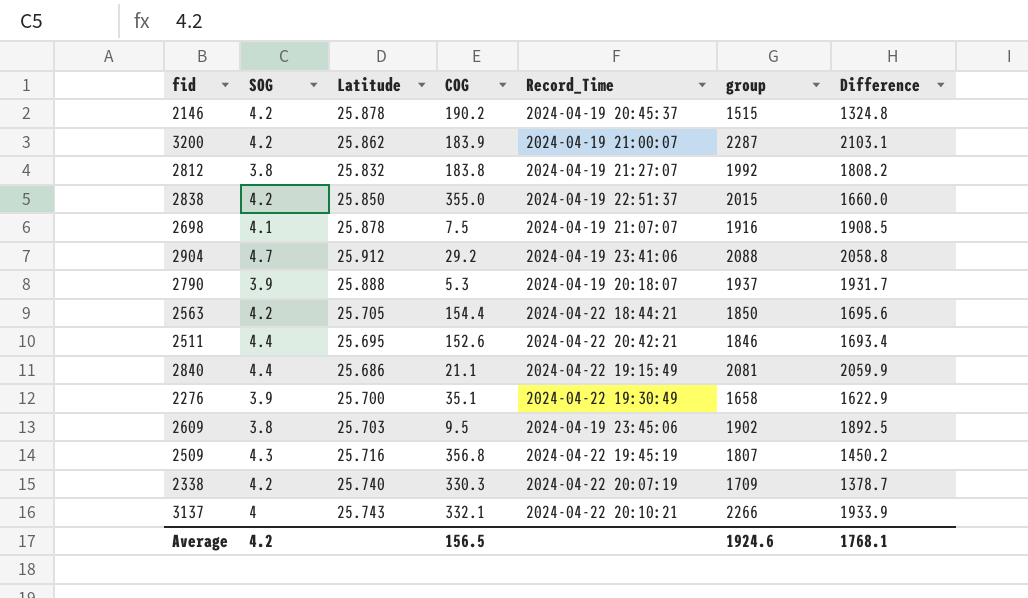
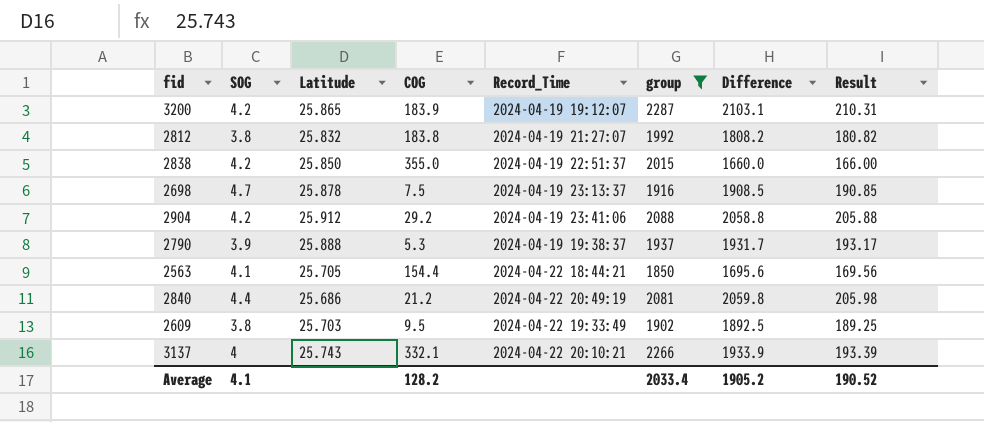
filter: none -> group >= 1850
column Result | formula: none -> [Difference] * 0.1
3200 | Latitude: 25.862 -> 25.865
3200 | Record_Time: 2024-04-19 21:00:07 -> 2024-04-19 19:12:07
2698 | SOG: 4.1 -> 4.7
2698 | Record_Time: 2024-04-19 21:07:07 -> 2024-04-19 23:13:37
2904 | SOG: 4.7 -> 4.2
2790 | Record_Time: 2024-04-19 20:18:07 -> 2024-04-19 19:38:37
2563 | SOG: 4.2 -> 4.1
2840 | COG: 21.1 -> 21.2
2840 | Record_Time: 2024-04-22 19:15:49 -> 2024-04-22 20:49:19
2840 | Difference: 2059.9 -> 2059.8
2609 | Record_Time: 2024-04-19 23:45:06 -> 2024-04-22 19:33:49
Average | SOG: 4.2 -> 4.1
Average | COG: 156.5 -> 128.2
Average | group: 1924.6 -> 2033.4
Average | Difference: 1768.1 -> 1905.2

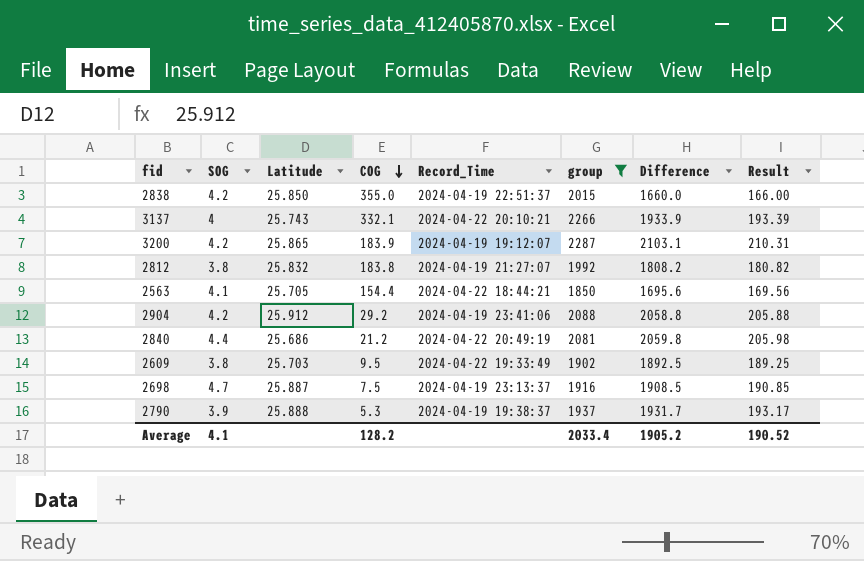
row order: none -> COG descending
2698 | Latitude: 25.878 -> 25.887

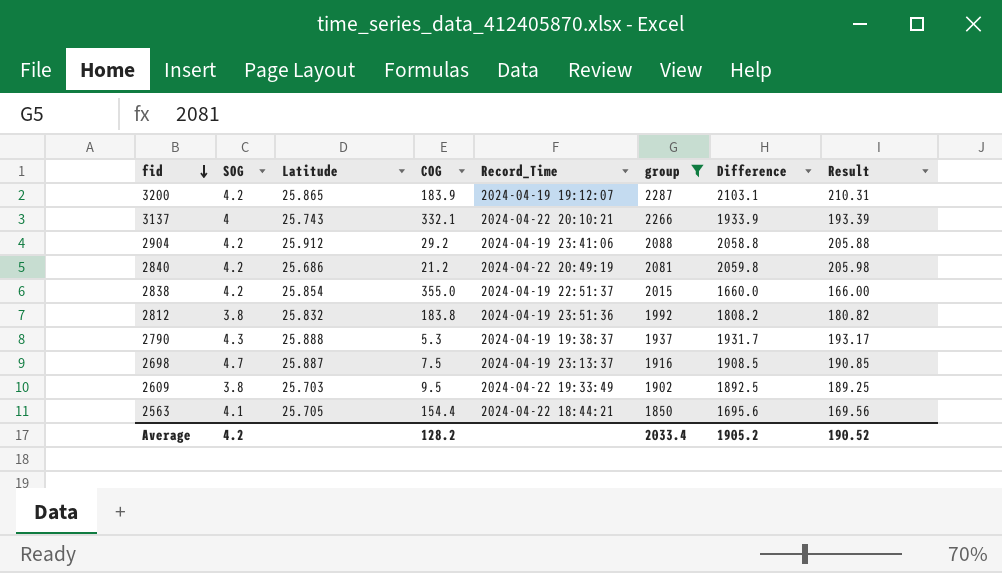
row order: COG descending -> fid descending
2840 | SOG: 4.4 -> 4.2
2838 | Latitude: 25.850 -> 25.854
2812 | Record_Time: 2024-04-19 21:27:07 -> 2024-04-19 23:51:36
2790 | SOG: 3.9 -> 4.3
Average | SOG: 4.1 -> 4.2

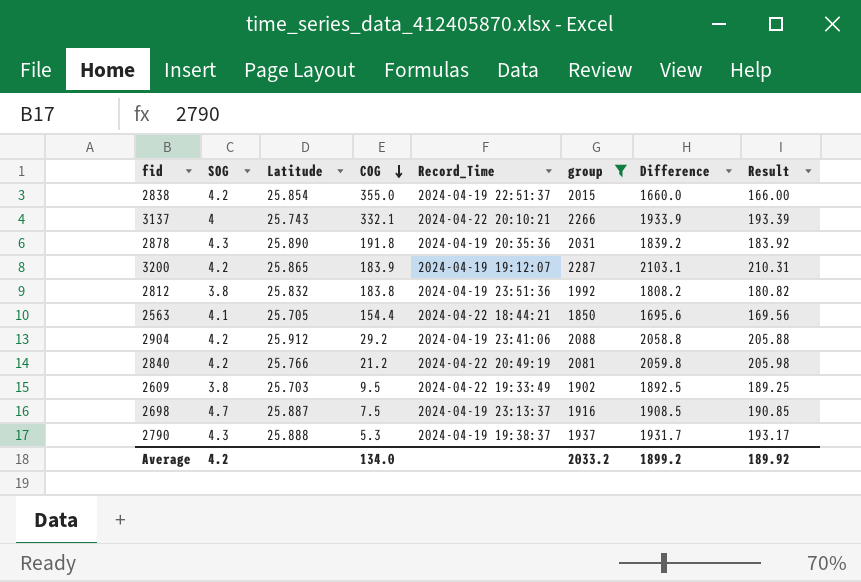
row order: fid descending -> COG descending
row 2878: none -> 4.3 | 25.890 | 191.8 | 2024-04-19 20:35:36 | 2031 | 1839.2 | 183.92
2840 | Latitude: 25.686 -> 25.766
Average | COG: 128.2 -> 134.0
Average | group: 2033.4 -> 2033.2
Average | Difference: 1905.2 -> 1899.2
Average | Result: 190.52 -> 189.92

